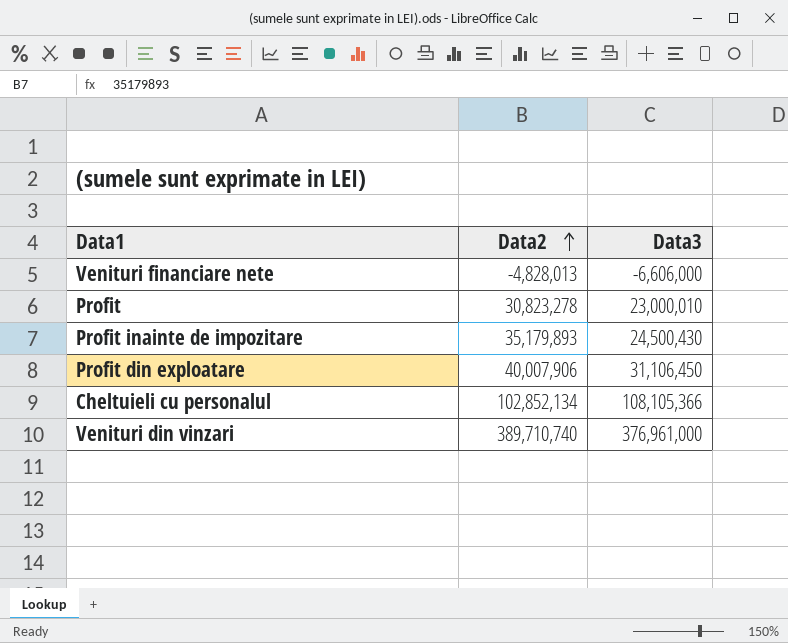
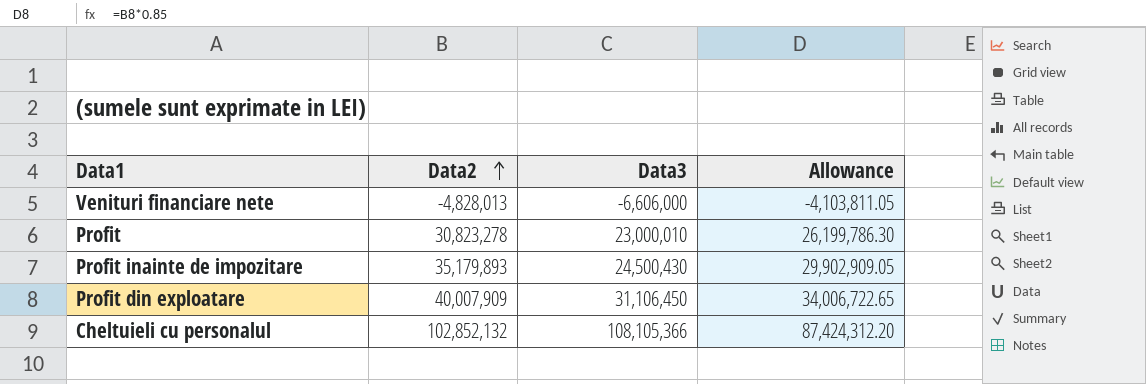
column Allowance | formula: none -> [Data2] * 0.85
row Venituri din vinzari: 389,710,740 | 376,961,000 -> none
Profit din exploatare | Data2: 40,007,906 -> 40,007,909
Cheltuieli cu personalul | Data2: 102,852,134 -> 102,852,132

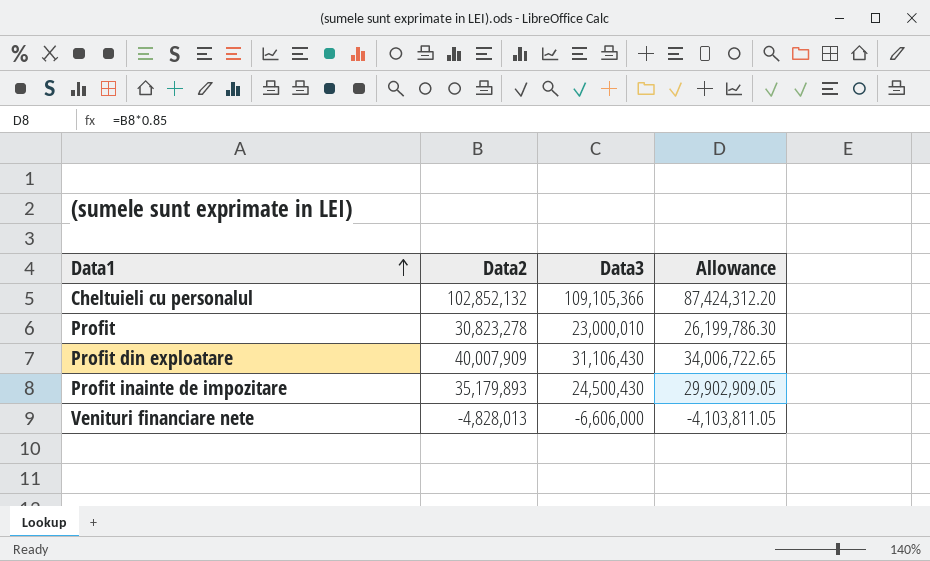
row order: Data2 ascending -> Data1 ascending
Cheltuieli cu personalul | Data3: 108,105,366 -> 109,105,366
Profit din exploatare | Data3: 31,106,450 -> 31,106,430

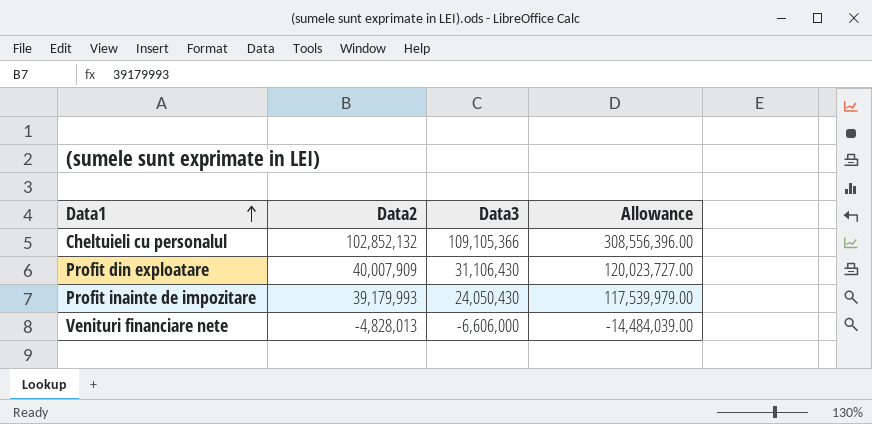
column Allowance | formula: [Data2] * 0.85 -> [Data2] * 3
row Profit: 30,823,278 | 23,000,010 | 26,199,786.30 -> none
Profit inainte de impozitare | Data2: 35,179,893 -> 39,179,993
Profit inainte de impozitare | Data3: 24,500,430 -> 24,050,430

